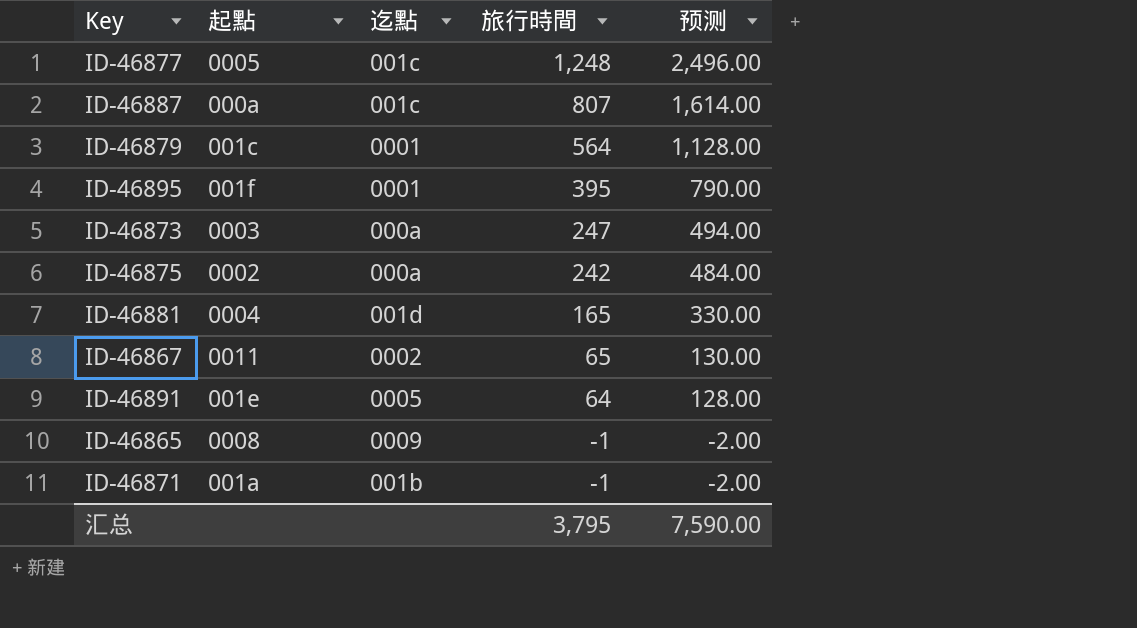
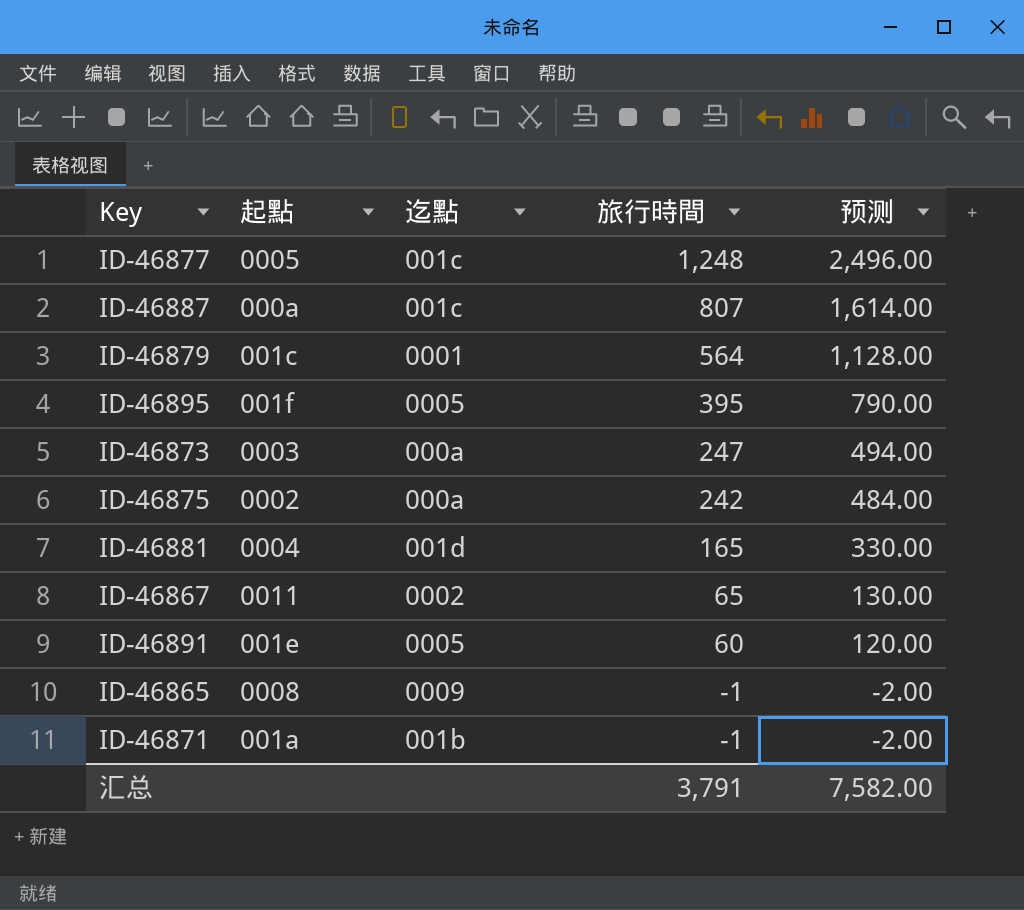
ID-46895 | 迄點: 0001 -> 0005
ID-46891 | 旅行時間: 64 -> 60
ID-46891 | 预测: 128.00 -> 120.00
汇总 | 旅行時間: 3,795 -> 3,791
汇总 | 预测: 7,590.00 -> 7,582.00

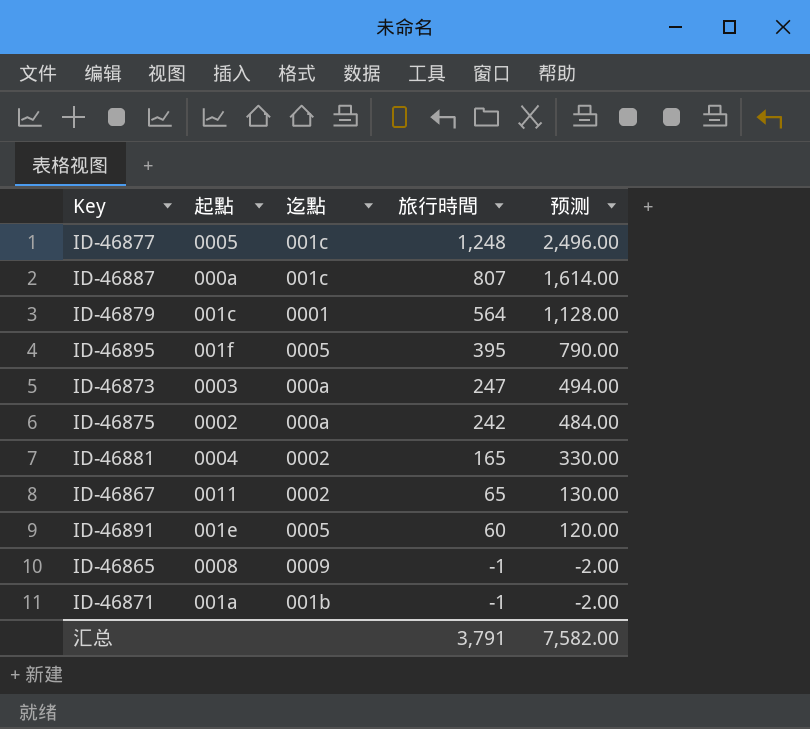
ID-46881 | 迄點: 001d -> 0002

